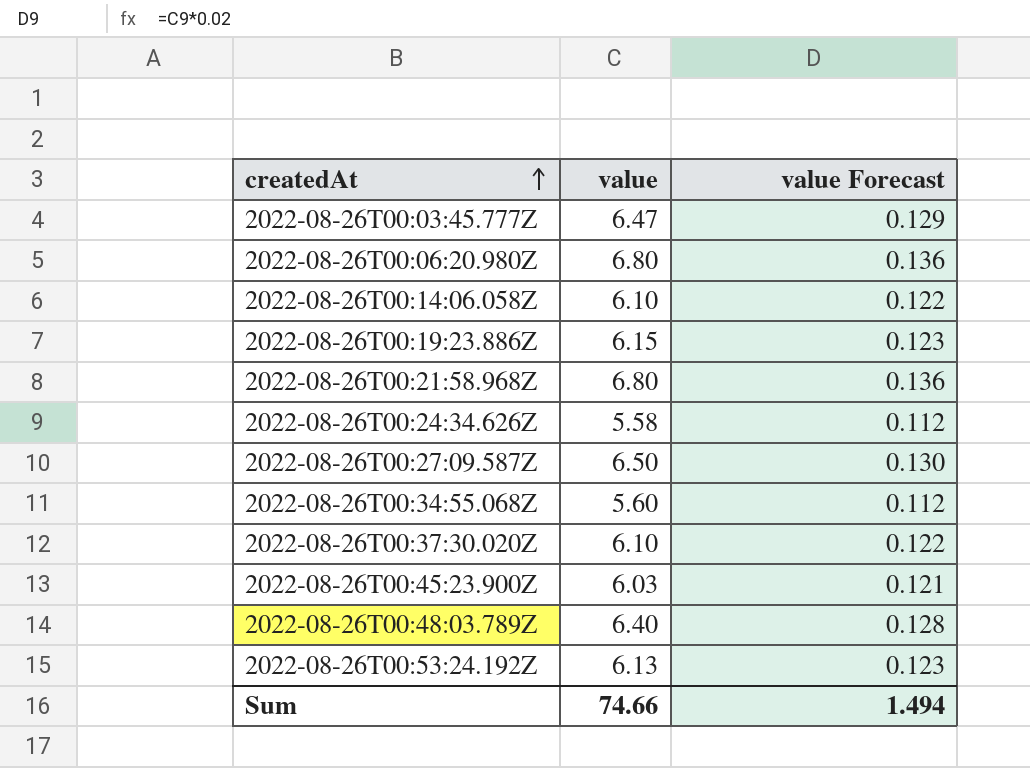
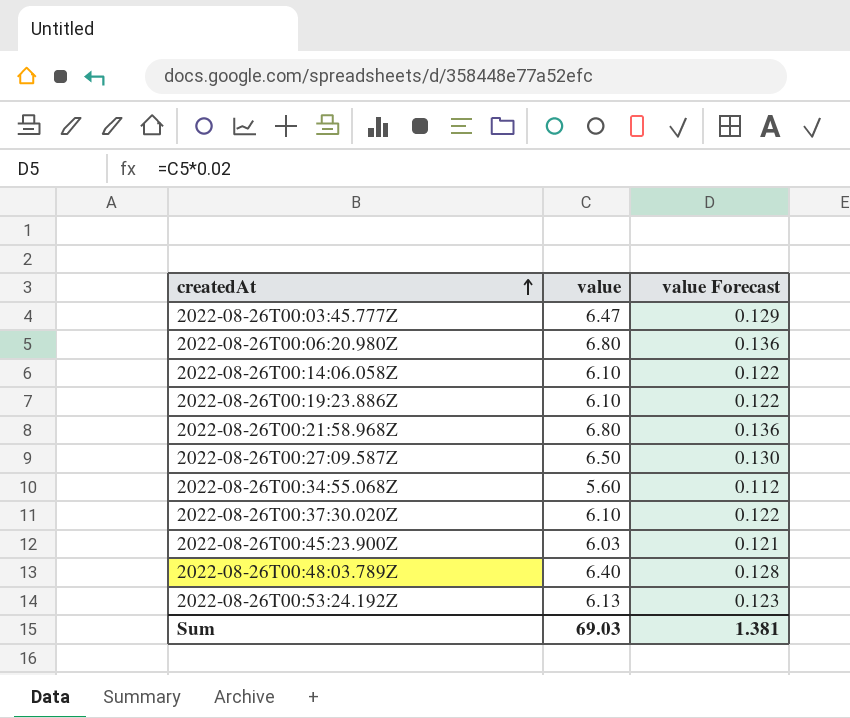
row 2022-08-26T00:24:34.626Z: 5.58 | 0.112 -> none
2022-08-26T00:19:23.886Z | value: 6.15 -> 6.10
2022-08-26T00:19:23.886Z | value Forecast: 0.123 -> 0.122
Sum | value: 74.66 -> 69.03
Sum | value Forecast: 1.494 -> 1.381

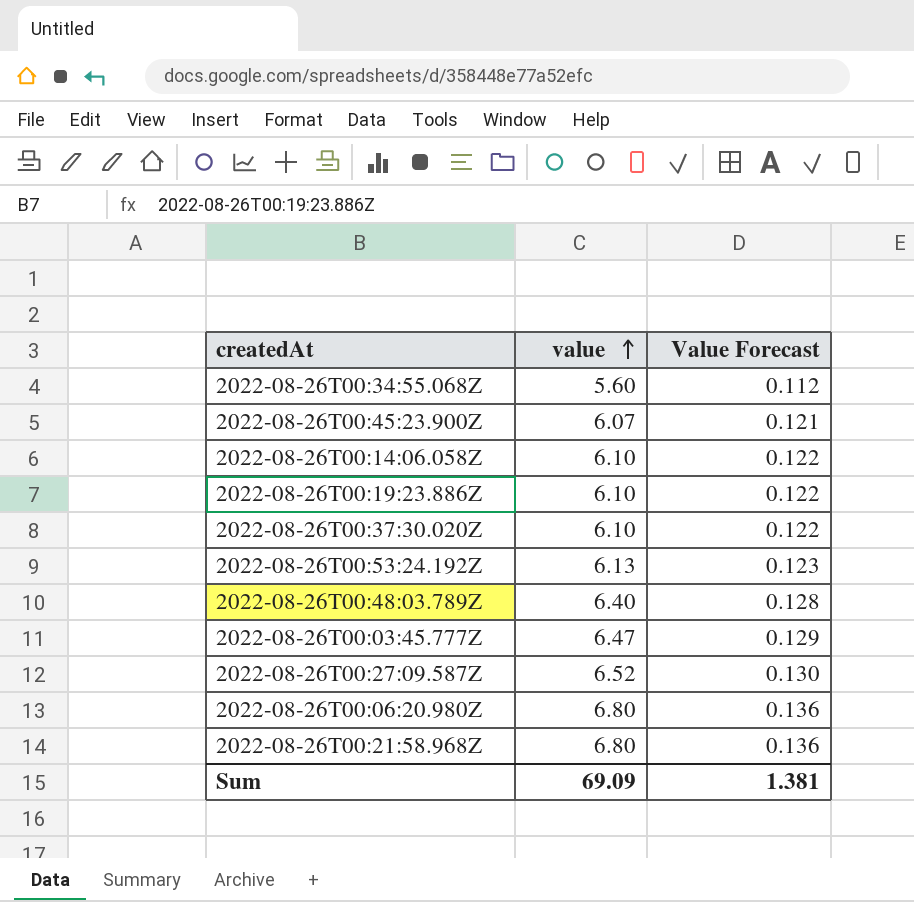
row order: createdAt ascending -> value ascending
column name: value Forecast -> Value Forecast
2022-08-26T00:45:23.900Z | value: 6.03 -> 6.07
2022-08-26T00:27:09.587Z | value: 6.50 -> 6.52
Sum | value: 69.03 -> 69.09

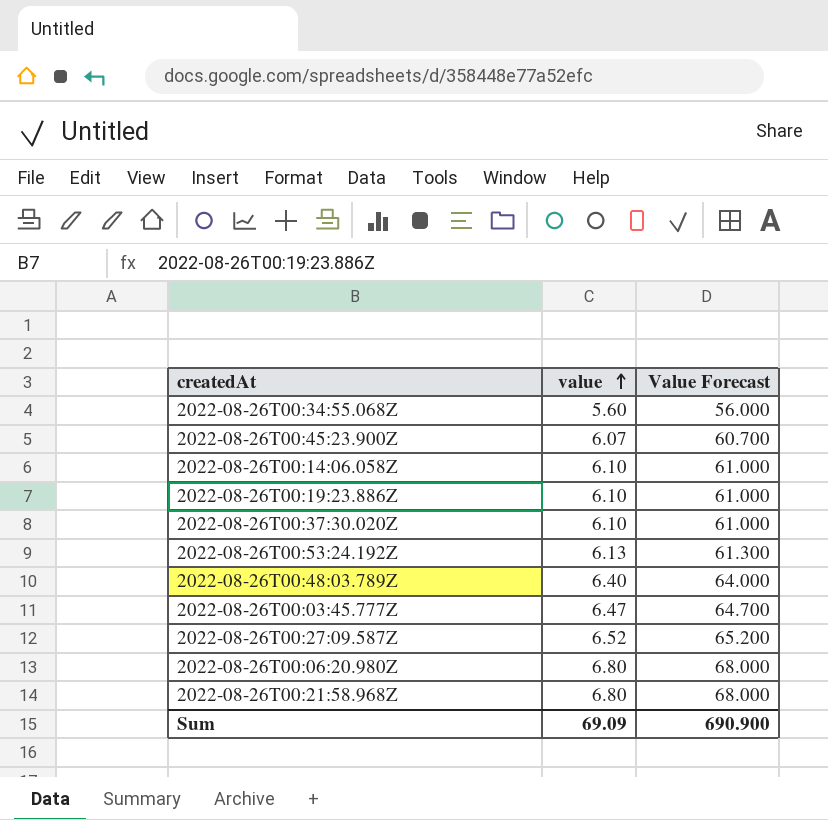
column Value Forecast | formula: [value] * 0.02 -> [value] * 10
Sum | Value Forecast: 1.381 -> 690.900

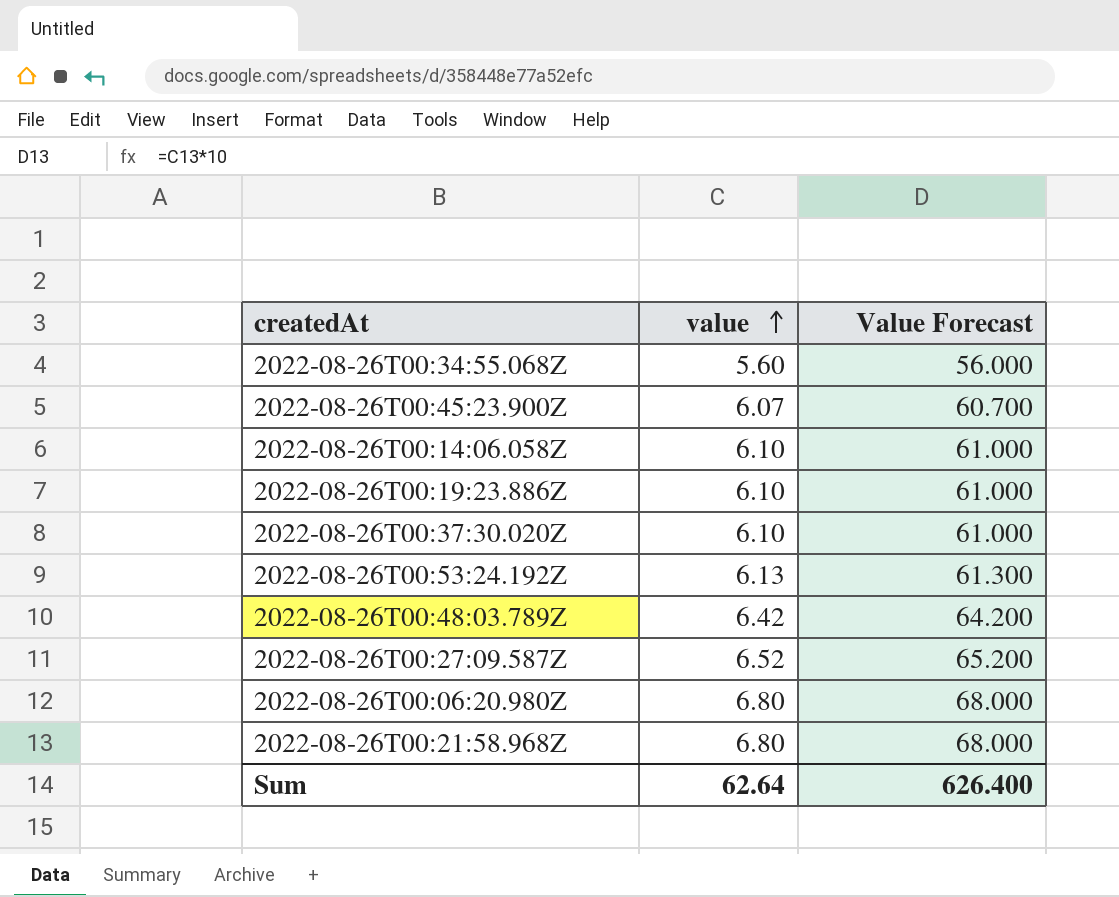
row 2022-08-26T00:03:45.777Z: 6.47 | 64.700 -> none
2022-08-26T00:48:03.789Z | value: 6.40 -> 6.42
2022-08-26T00:48:03.789Z | Value Forecast: 64.000 -> 64.200
Sum | value: 69.09 -> 62.64
Sum | Value Forecast: 690.900 -> 626.400

